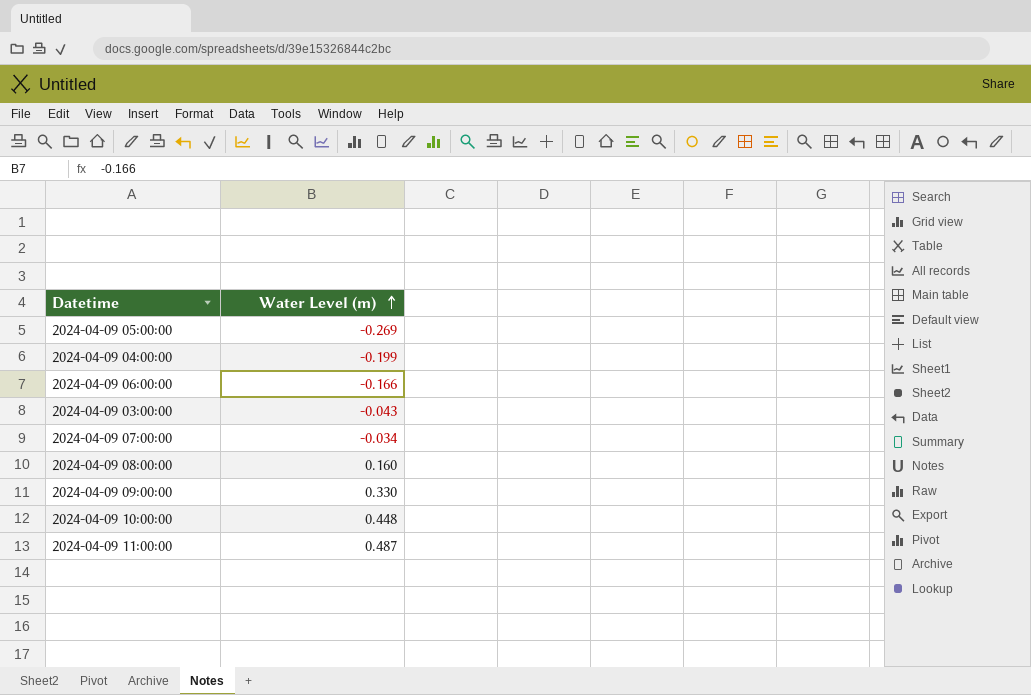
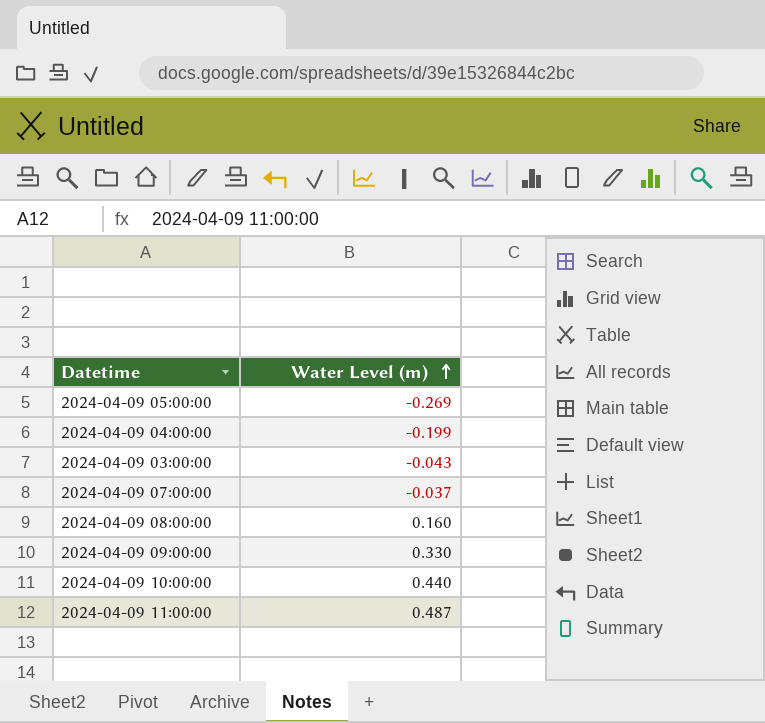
row 2024-04-09 06:00:00: -0.166 -> none
2024-04-09 07:00:00 | Water Level (m): -0.034 -> -0.037
2024-04-09 10:00:00 | Water Level (m): 0.448 -> 0.440

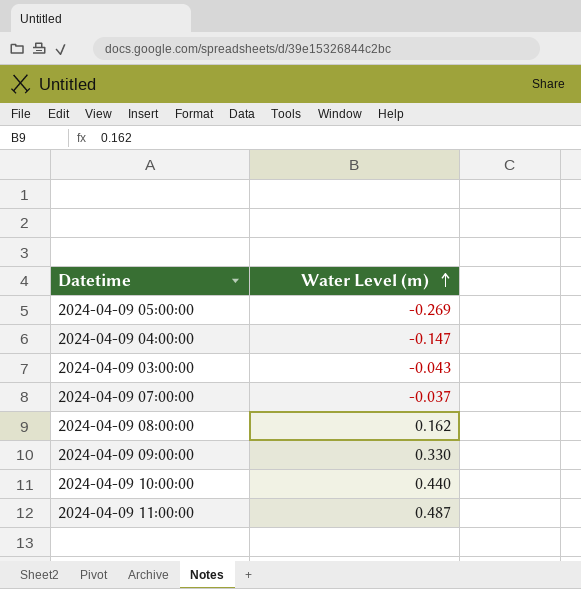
2024-04-09 04:00:00 | Water Level (m): -0.199 -> -0.147
2024-04-09 08:00:00 | Water Level (m): 0.160 -> 0.162

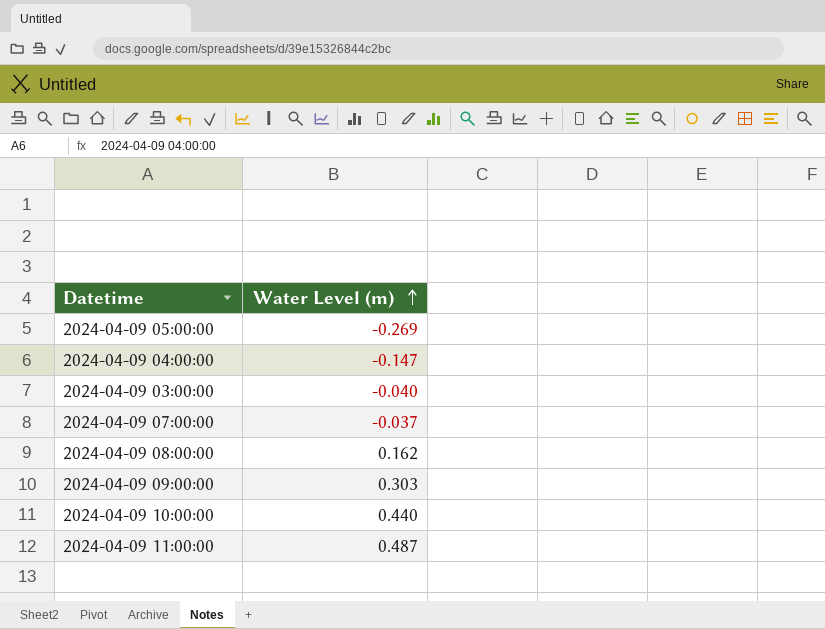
2024-04-09 03:00:00 | Water Level (m): -0.043 -> -0.040
2024-04-09 09:00:00 | Water Level (m): 0.330 -> 0.303

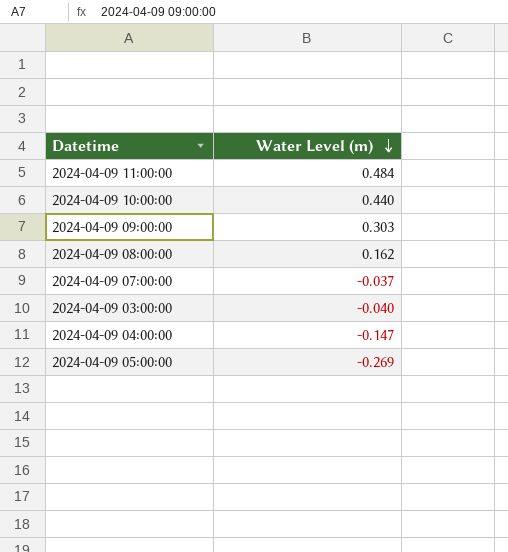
row order: Water Level (m) ascending -> Water Level (m) descending
2024-04-09 11:00:00 | Water Level (m): 0.487 -> 0.484

